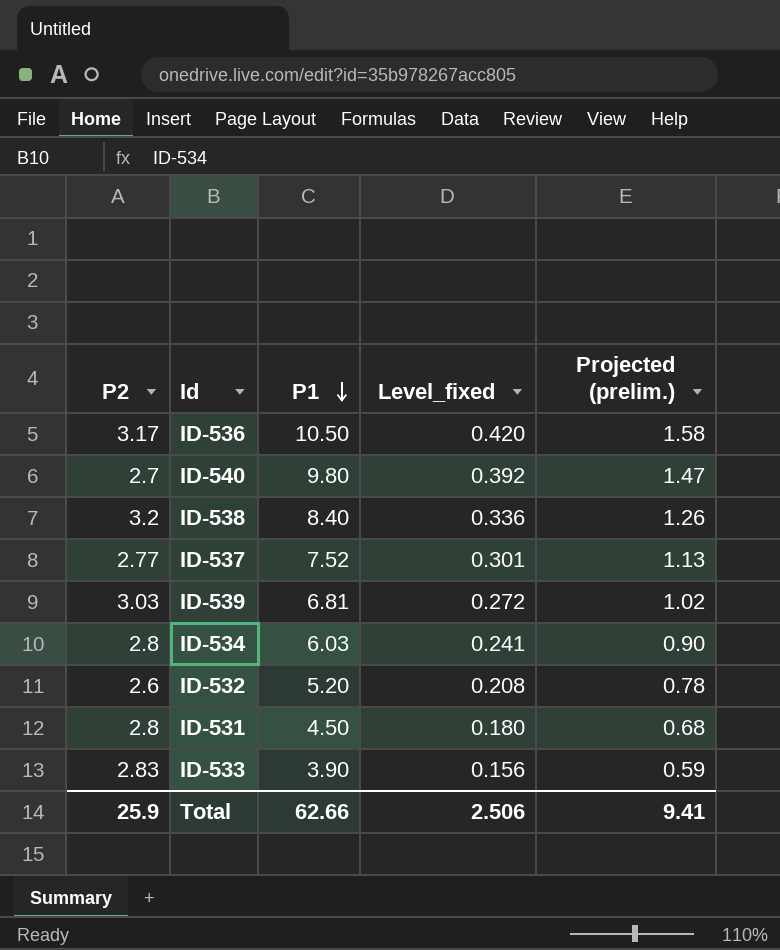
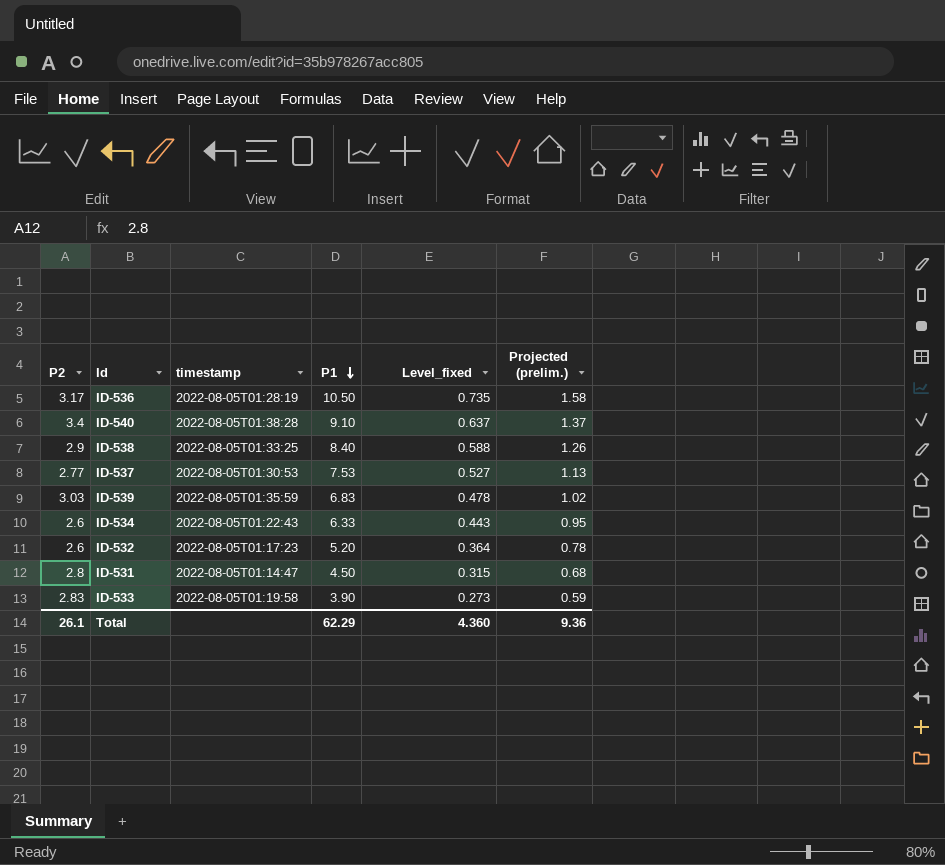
column timestamp | position: none -> 3
column Level_fixed | formula: [P1] * 0.04 -> [P1] * 0.07
ID-540 | P2: 2.7 -> 3.4
ID-540 | P1: 9.80 -> 9.10
ID-540 | Projected (prelim.): 1.47 -> 1.37
ID-538 | P2: 3.2 -> 2.9
ID-537 | P1: 7.52 -> 7.53
ID-539 | P1: 6.81 -> 6.83
ID-534 | P2: 2.8 -> 2.6
ID-534 | P1: 6.03 -> 6.33
ID-534 | Projected (prelim.): 0.90 -> 0.95
Total | P2: 25.9 -> 26.1
Total | P1: 62.66 -> 62.29
Total | Level_fixed: 2.506 -> 4.360
Total | Projected (prelim.): 9.41 -> 9.36

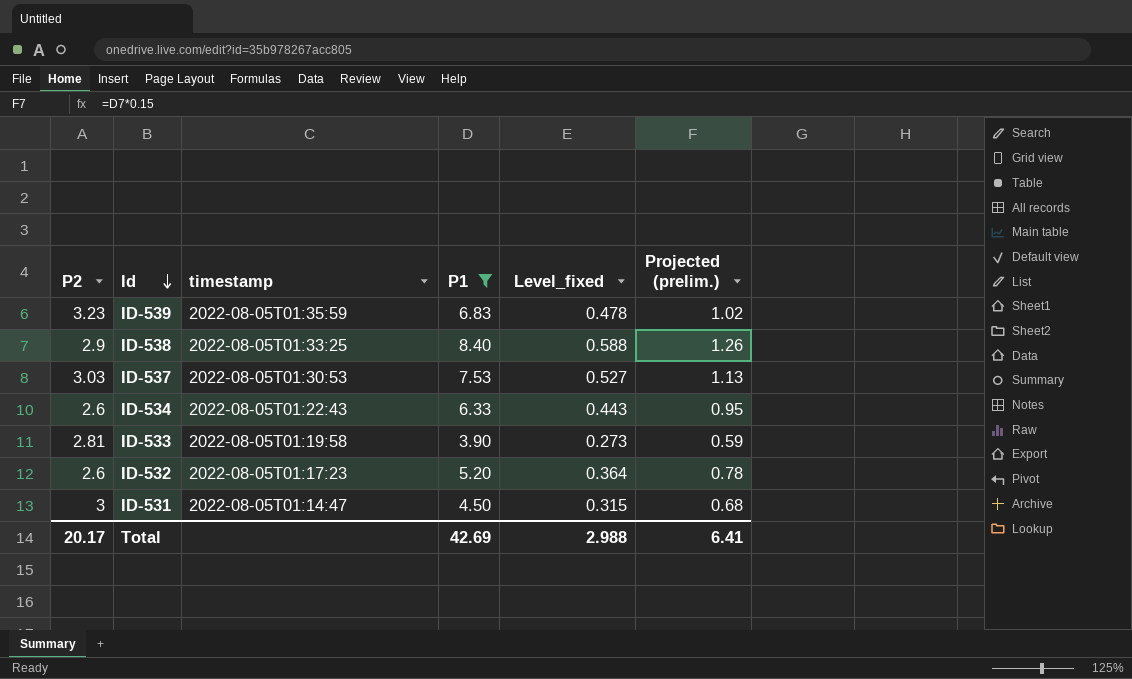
filter: none -> P1 <= 8.40
row order: P1 descending -> Id descending
ID-539 | P2: 3.03 -> 3.23
ID-537 | P2: 2.77 -> 3.03
ID-533 | P2: 2.83 -> 2.81
ID-531 | P2: 2.8 -> 3
Total | P2: 26.1 -> 20.17
Total | P1: 62.29 -> 42.69
Total | Level_fixed: 4.360 -> 2.988
Total | Projected (prelim.): 9.36 -> 6.41

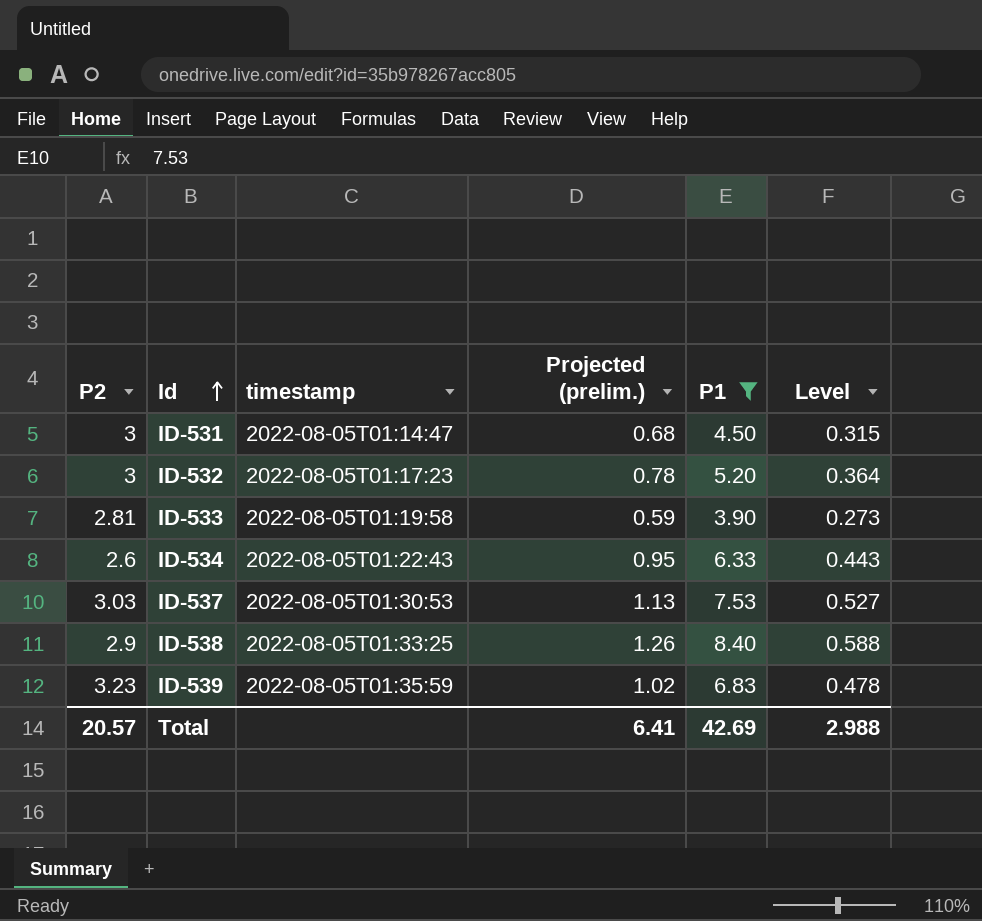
row order: Id descending -> Id ascending
column Projected (prelim.) | position: 6 -> 4
column name: Level_fixed -> Level
ID-532 | P2: 2.6 -> 3
Total | P2: 20.17 -> 20.57

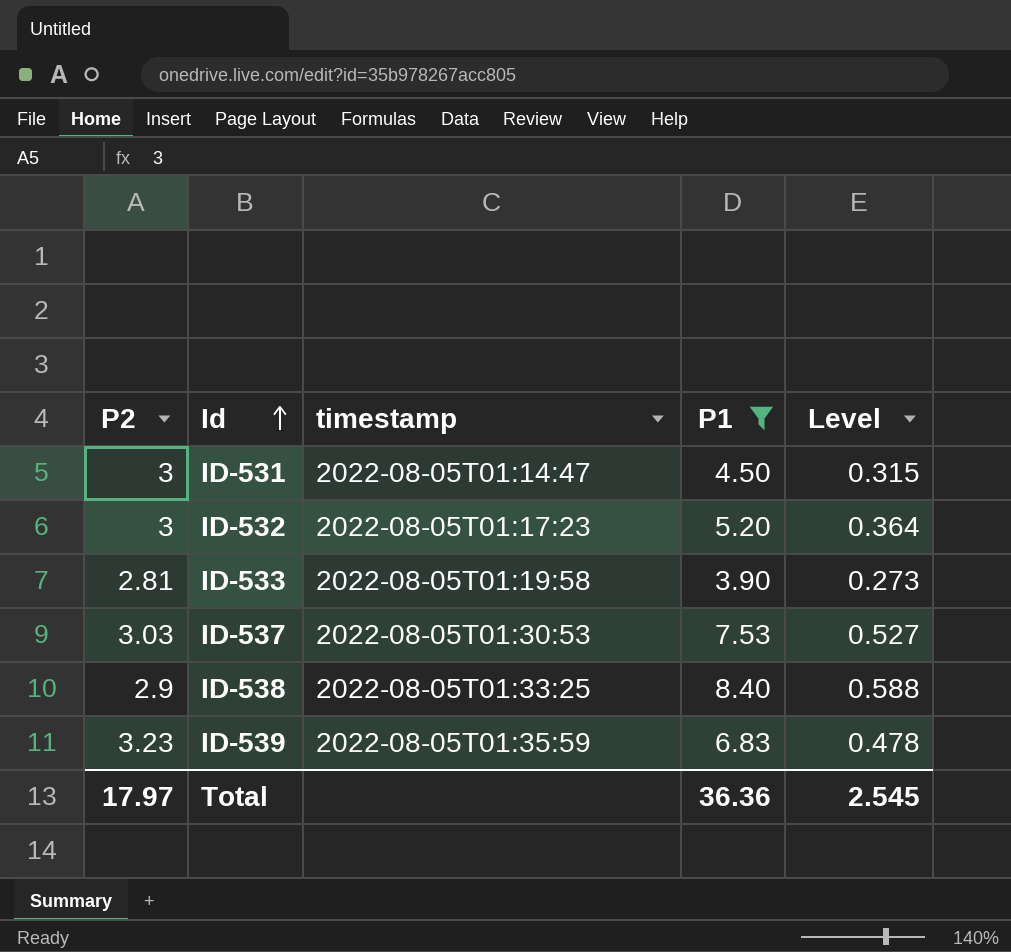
column Projected (prelim.) | formula: [P1] * 0.15 -> none
row ID-534: 2.6 | 2022-08-05T01:22:43 | 0.95 | 6.33 | 0.443 -> none
Total | P2: 20.57 -> 17.97
Total | P1: 42.69 -> 36.36
Total | Level: 2.988 -> 2.545

